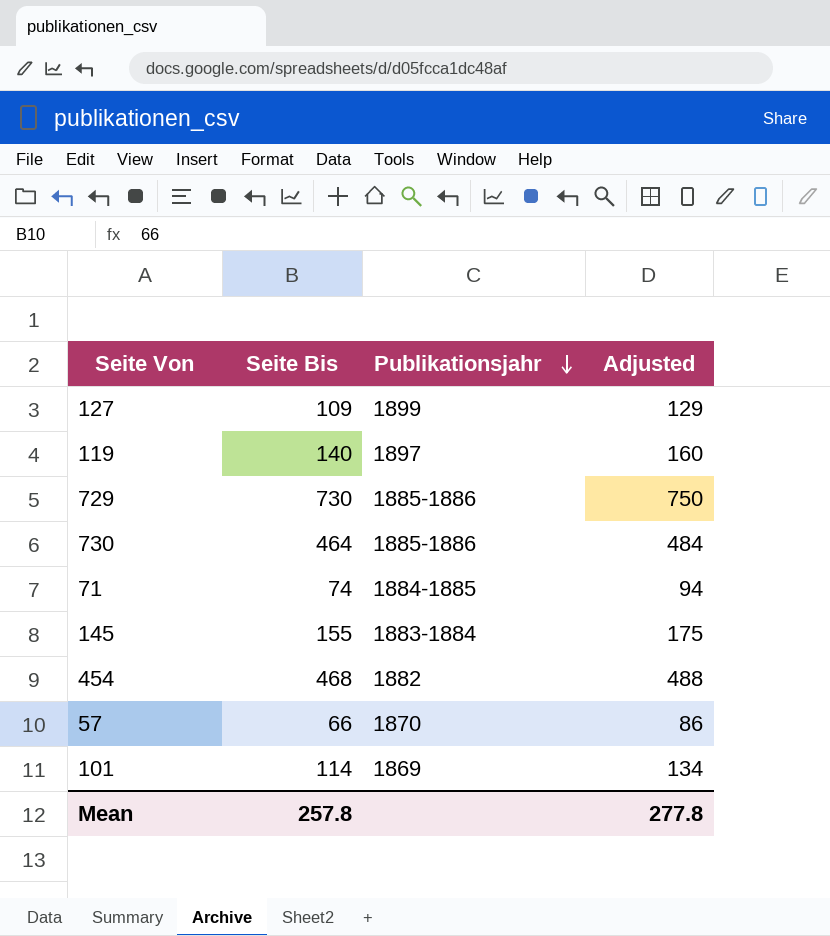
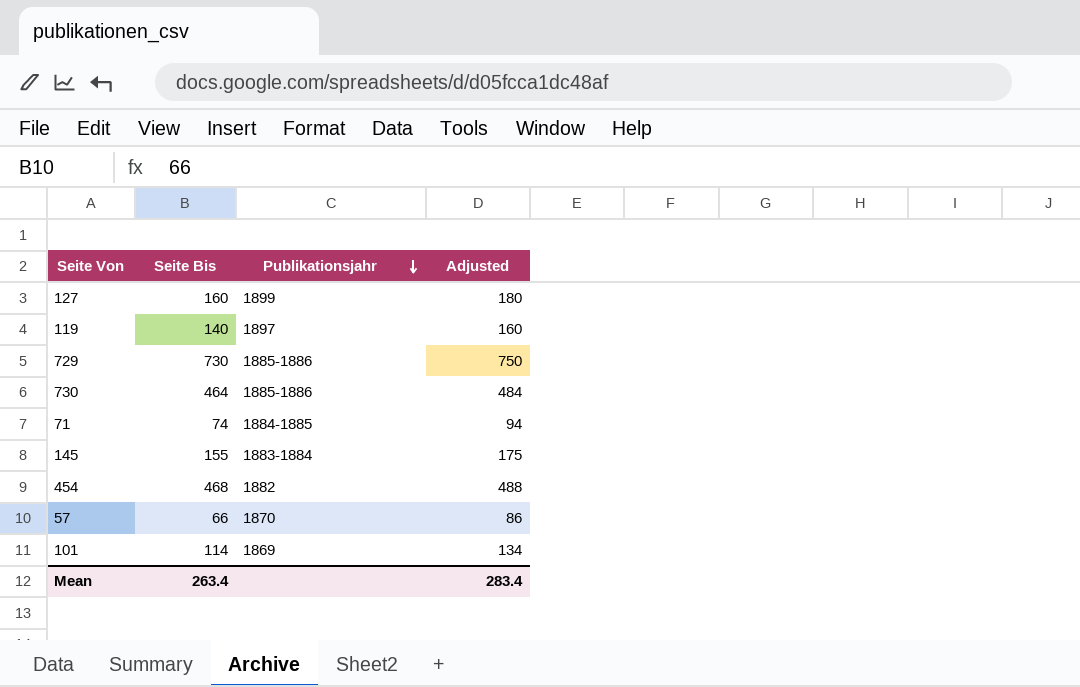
127 | Seite Bis: 109 -> 160
127 | Adjusted: 129 -> 180
Mean | Seite Bis: 257.8 -> 263.4
Mean | Adjusted: 277.8 -> 283.4

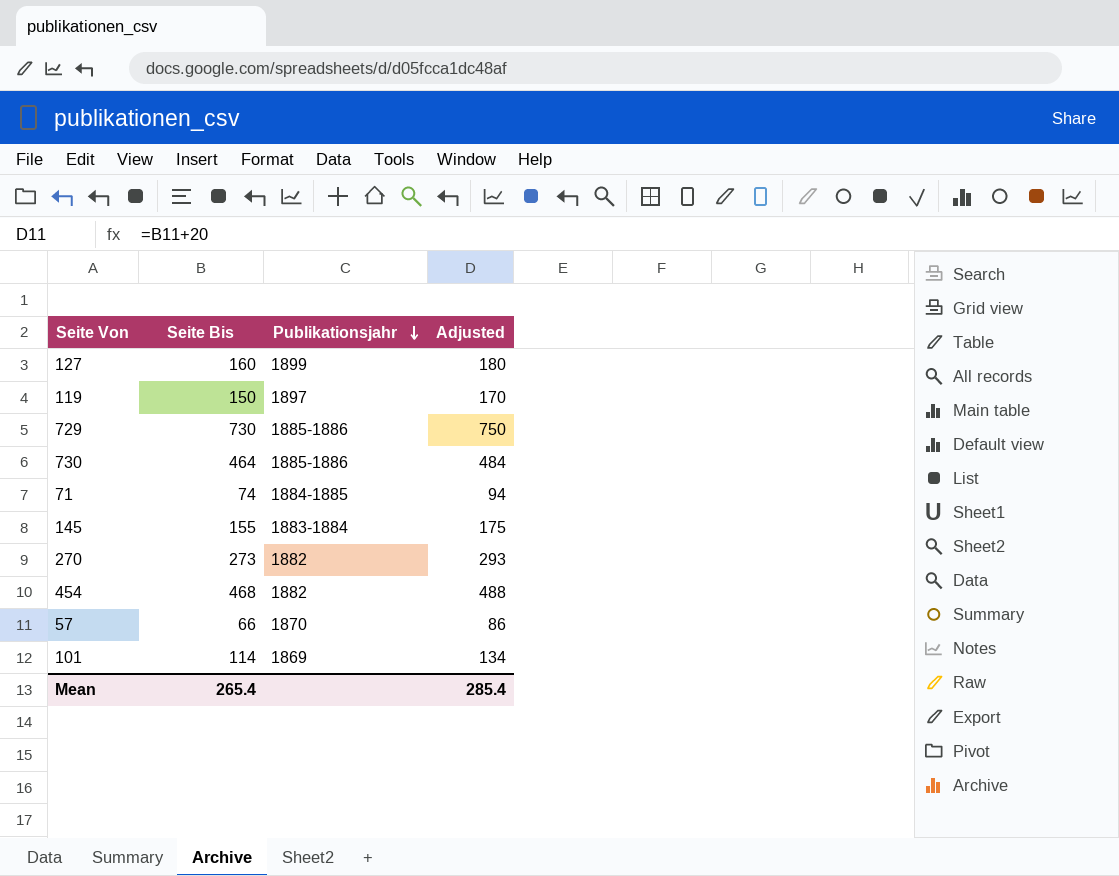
119 | Seite Bis: 140 -> 150
119 | Adjusted: 160 -> 170
row 270: none -> 273 | 1882 | 293
Mean | Seite Bis: 263.4 -> 265.4
Mean | Adjusted: 283.4 -> 285.4

